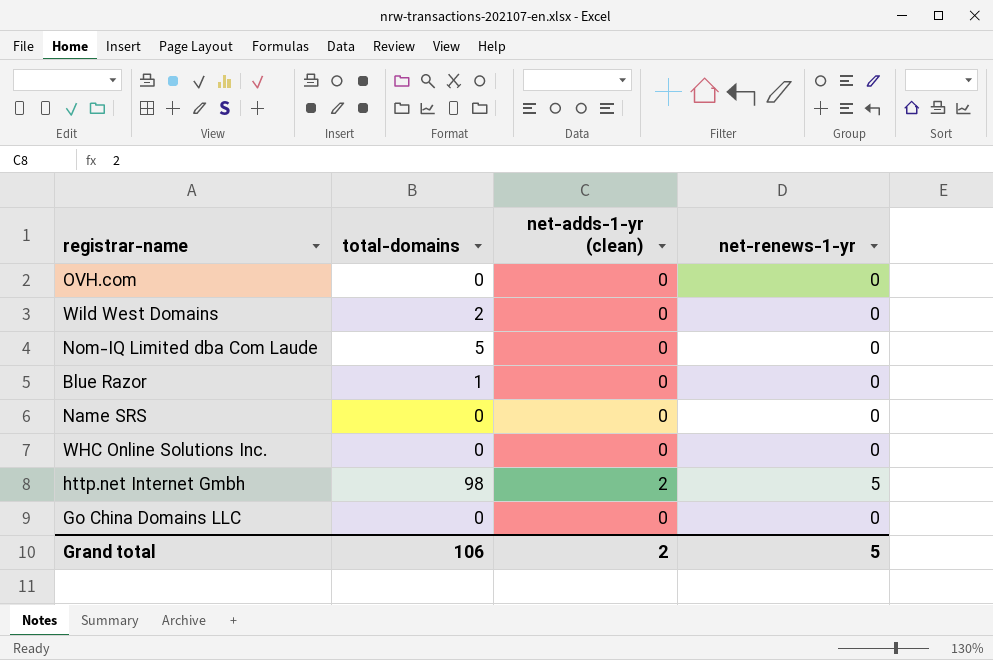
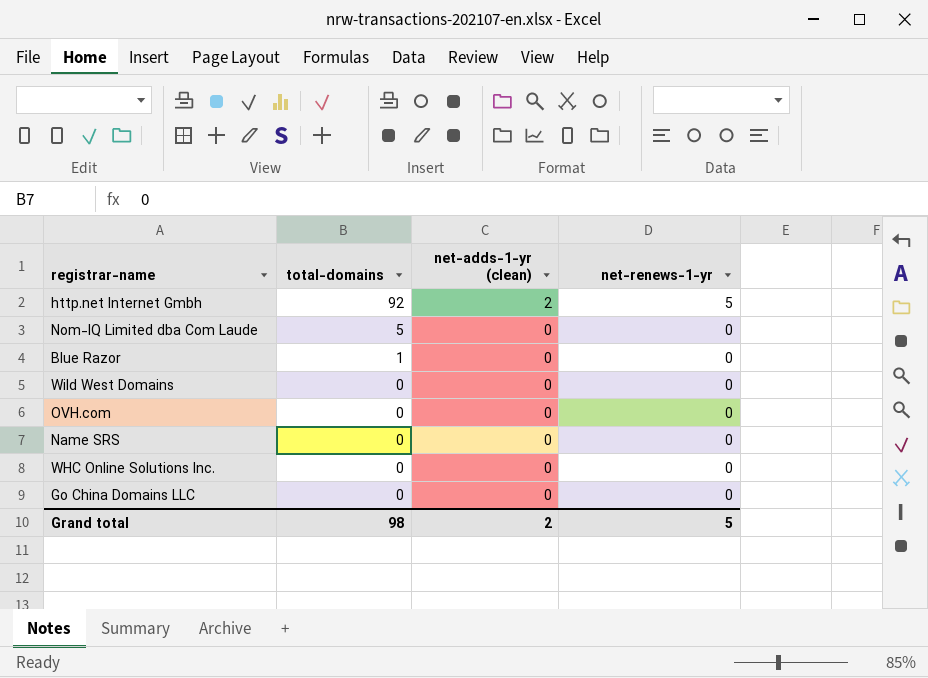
row order: none -> total-domains descending
http.net Internet Gmbh | total-domains: 98 -> 92
Wild West Domains | total-domains: 2 -> 0
Grand total | total-domains: 106 -> 98

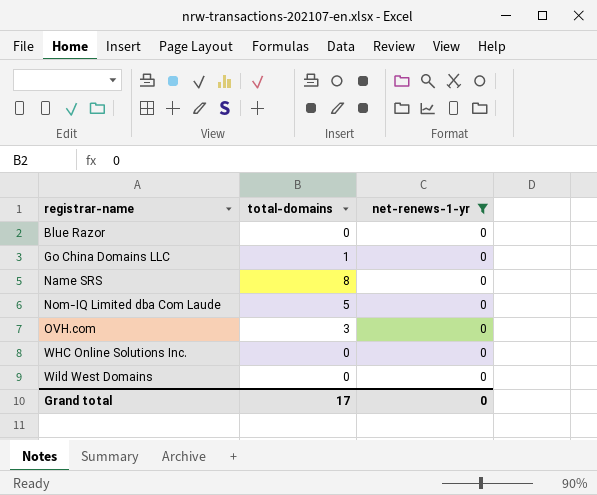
filter: none -> net-renews-1-yr = 0
row order: total-domains descending -> registrar-name ascending
column net-adds-1-yr (clean) | position: 3 -> none
Blue Razor | total-domains: 1 -> 0
Go China Domains LLC | total-domains: 0 -> 1
Name SRS | total-domains: 0 -> 8
OVH.com | total-domains: 0 -> 3
Grand total | total-domains: 98 -> 17
Grand total | net-renews-1-yr: 5 -> 0

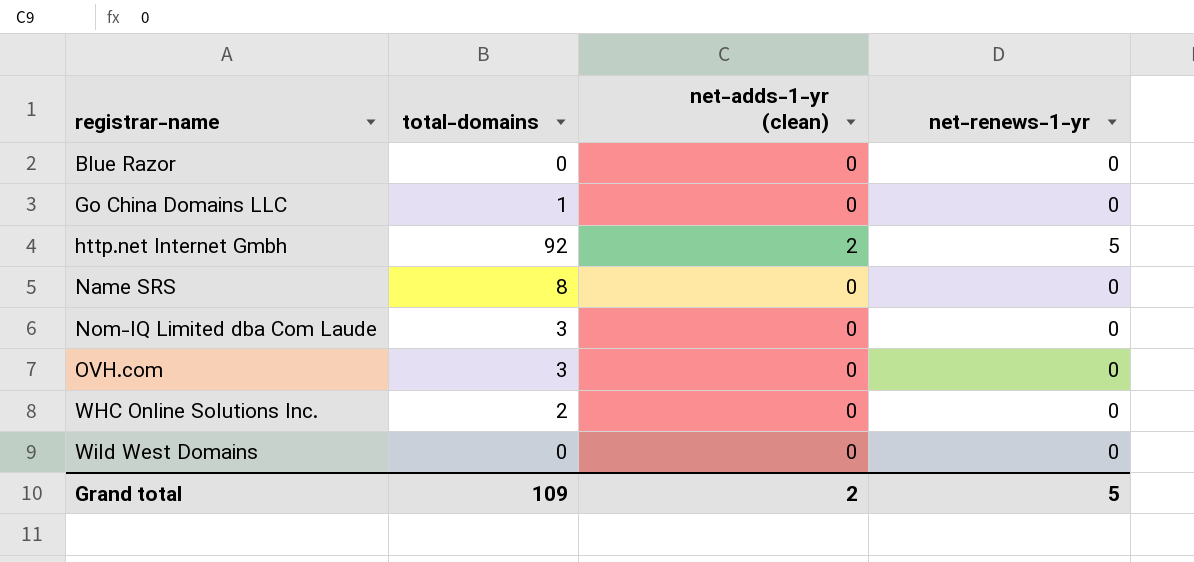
filter: net-renews-1-yr = 0 -> none
column net-adds-1-yr (clean) | position: none -> 3
Nom-IQ Limited dba Com Laude | total-domains: 5 -> 3
WHC Online Solutions Inc. | total-domains: 0 -> 2
Grand total | total-domains: 17 -> 109
Grand total | net-renews-1-yr: 0 -> 5

